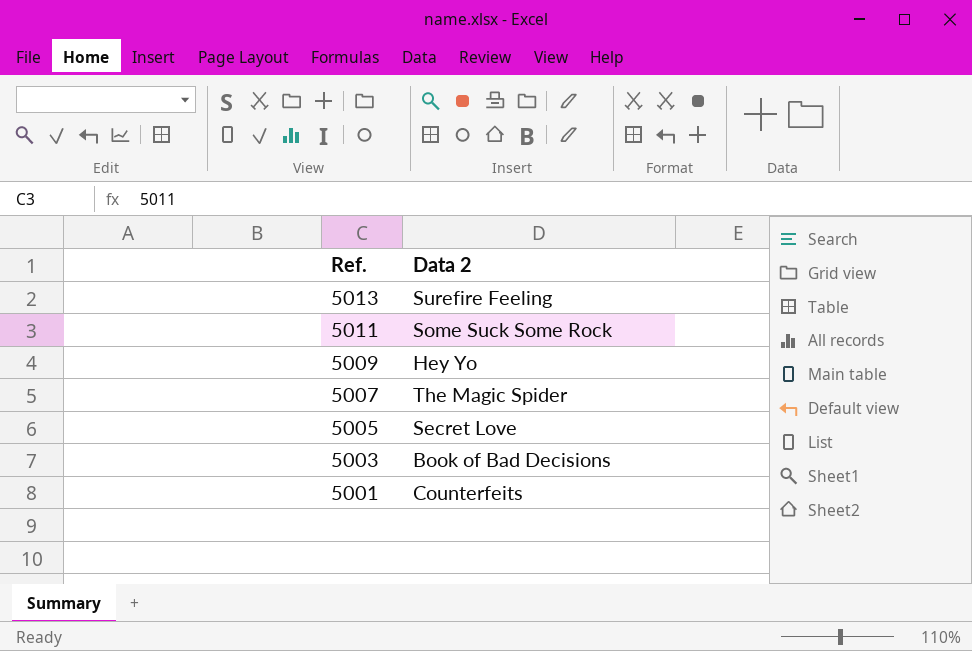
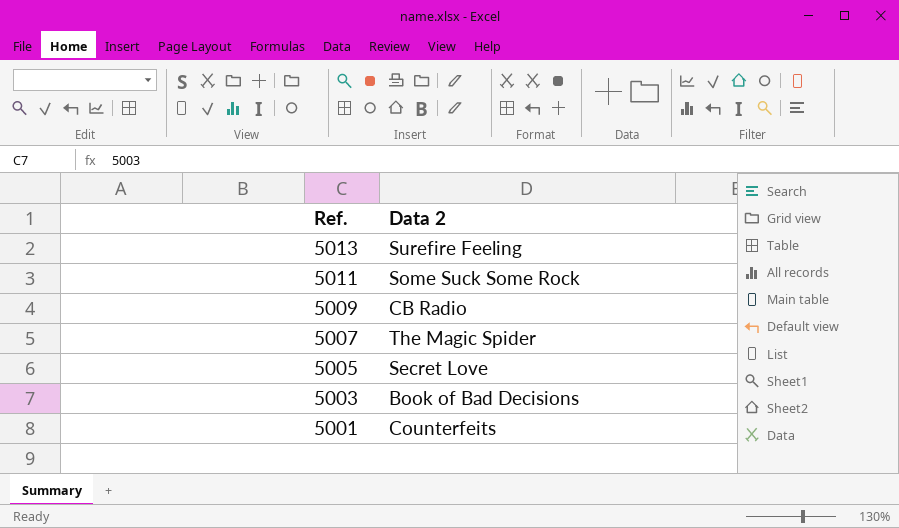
5009 | Data 2: Hey Yo -> CB Radio

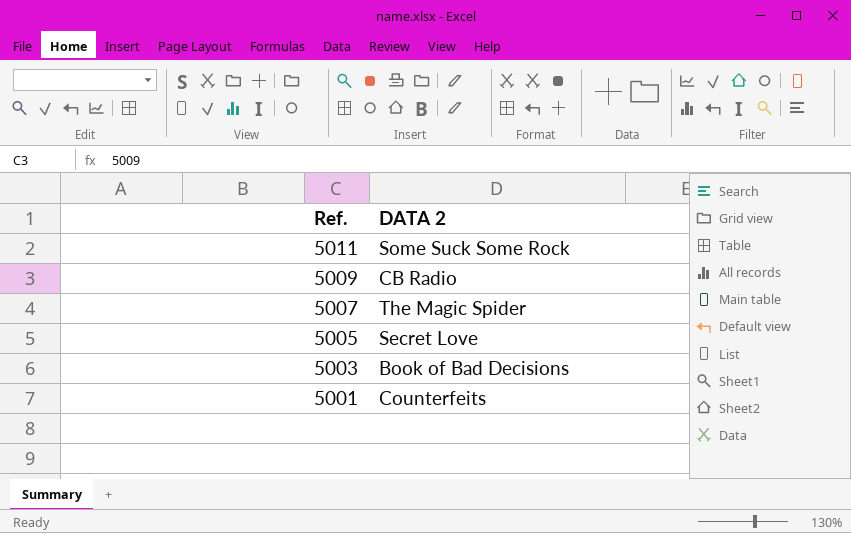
column name: Data 2 -> DATA 2
row 5013: Surefire Feeling -> none

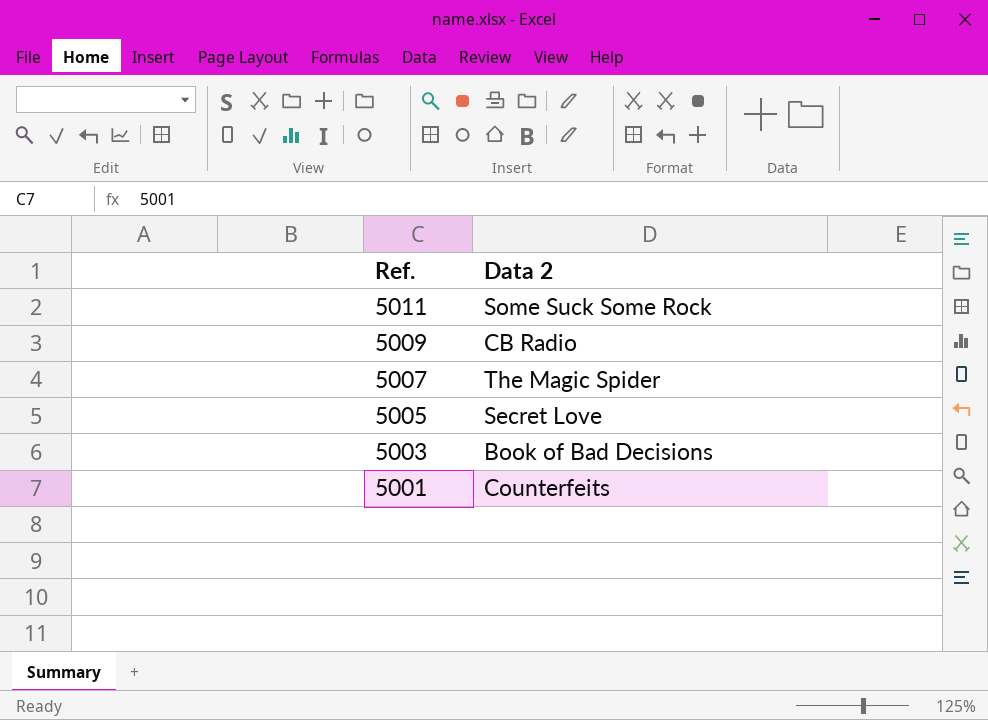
column name: DATA 2 -> Data 2

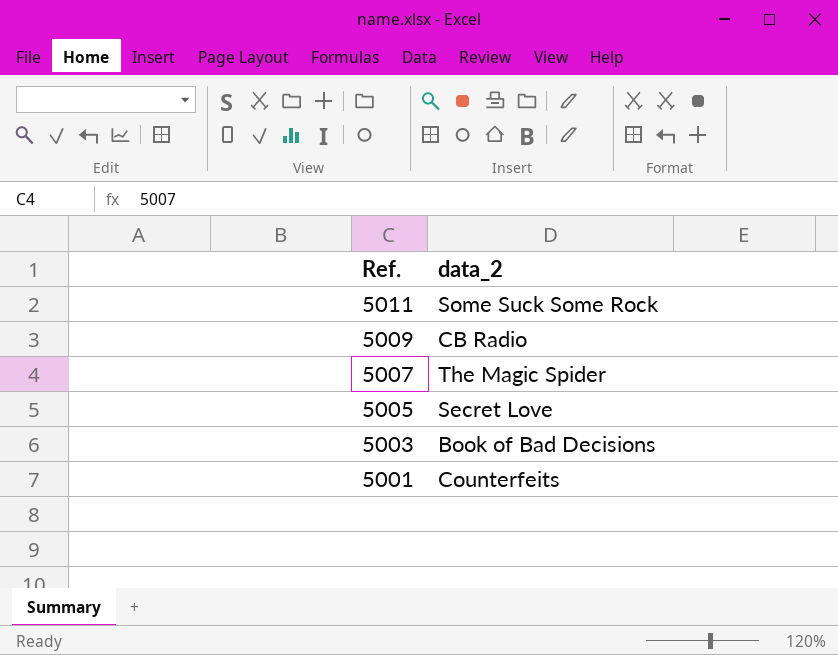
column name: Data 2 -> data_2

